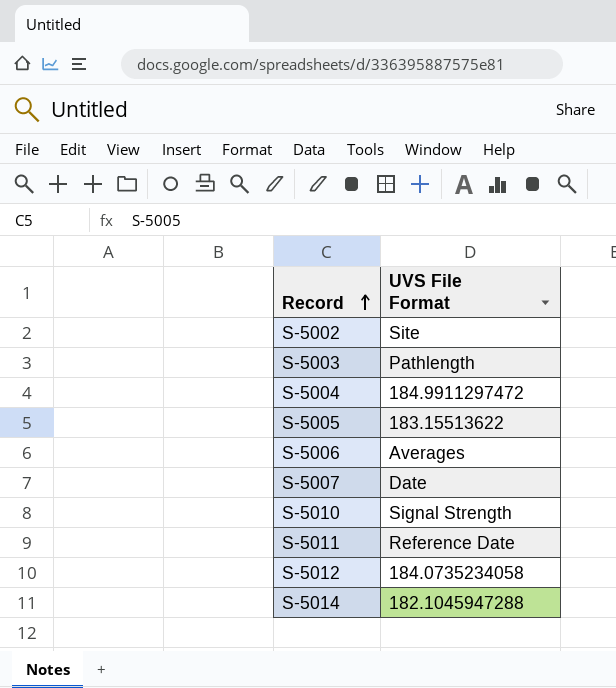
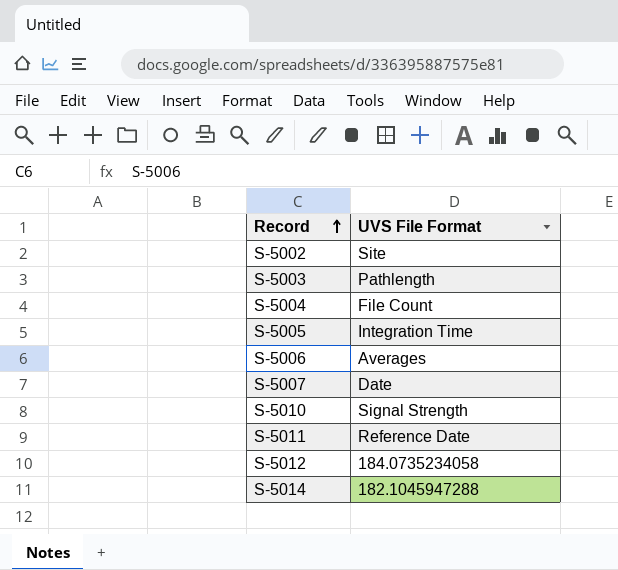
S-5004 | UVS File Format: 184.9911297472 -> File Count
S-5005 | UVS File Format: 183.15513622 -> Integration Time

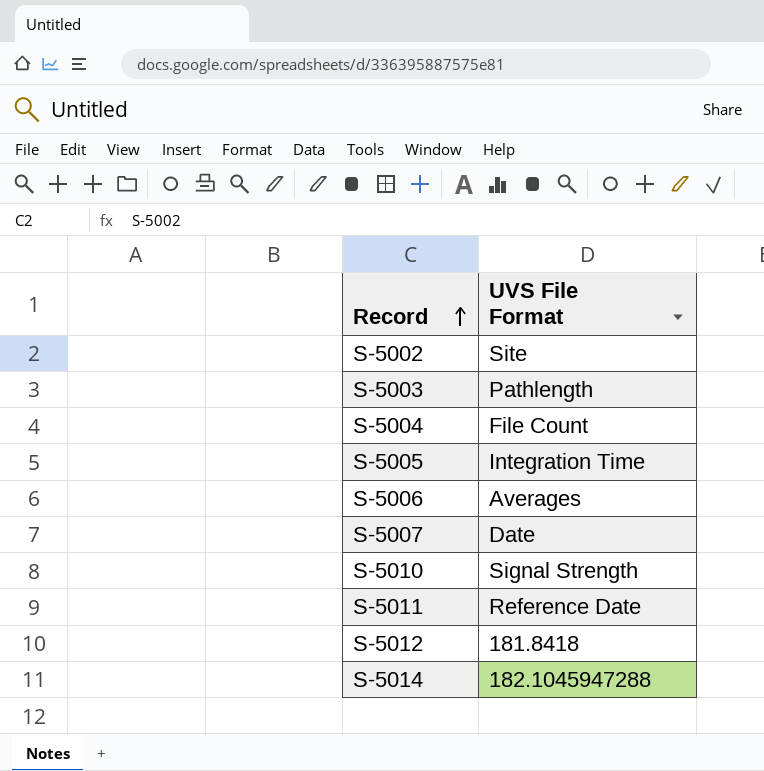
S-5012 | UVS File Format: 184.0735234058 -> 181.8418

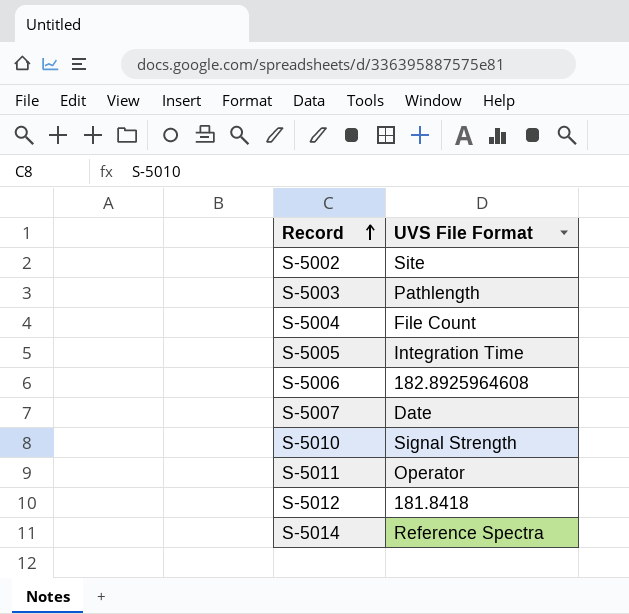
S-5006 | UVS File Format: Averages -> 182.8925964608
S-5011 | UVS File Format: Reference Date -> Operator
S-5014 | UVS File Format: 182.1045947288 -> Reference Spectra

